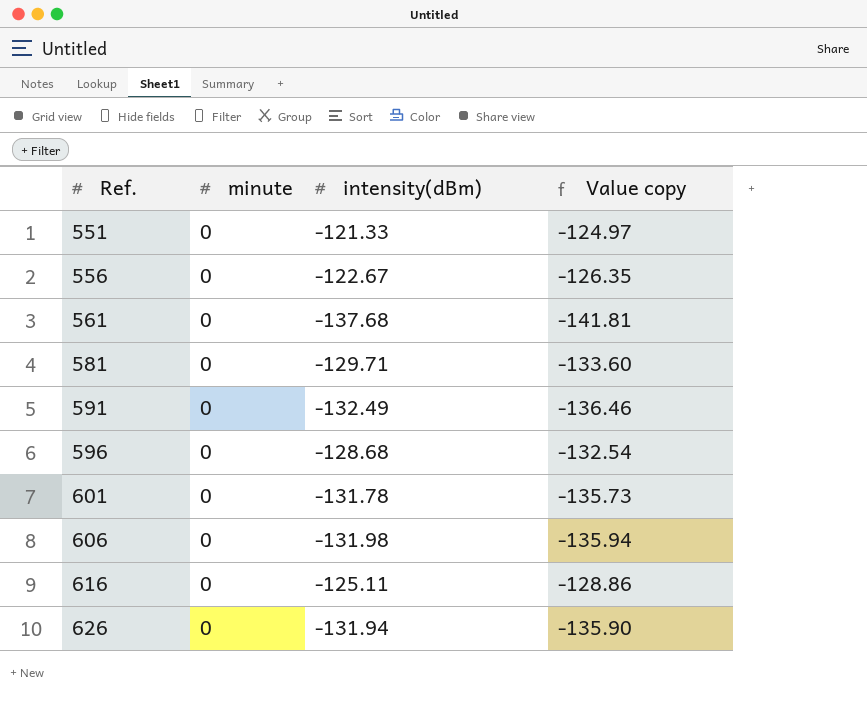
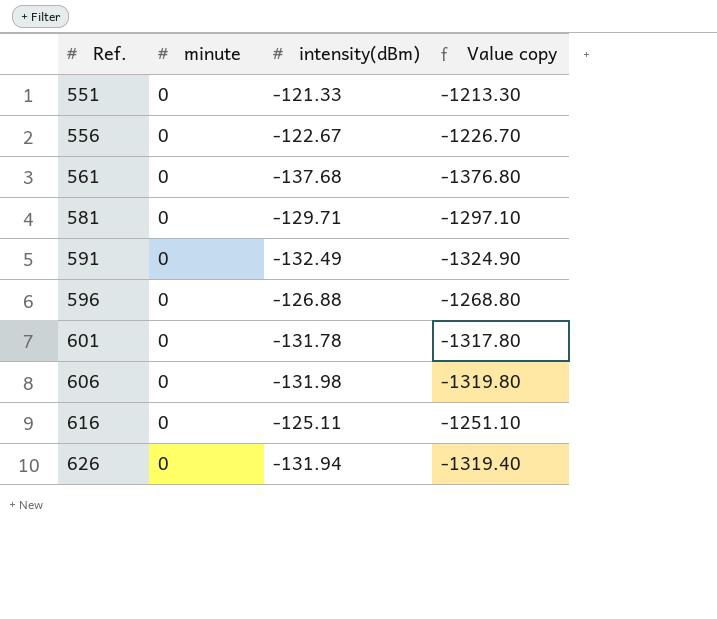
column Value copy | formula: [intensity(dBm)] * 1.03 -> [intensity(dBm)] * 10
596 | intensity(dBm): -128.68 -> -126.88

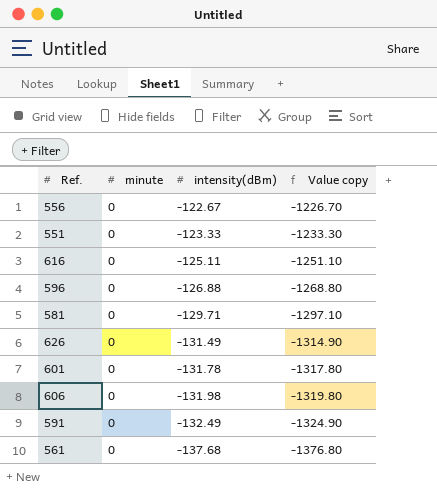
row order: Ref. ascending -> intensity(dBm) descending
551 | intensity(dBm): -121.33 -> -123.33
551 | Value copy: -1213.30 -> -1233.30
626 | intensity(dBm): -131.94 -> -131.49
626 | Value copy: -1319.40 -> -1314.90

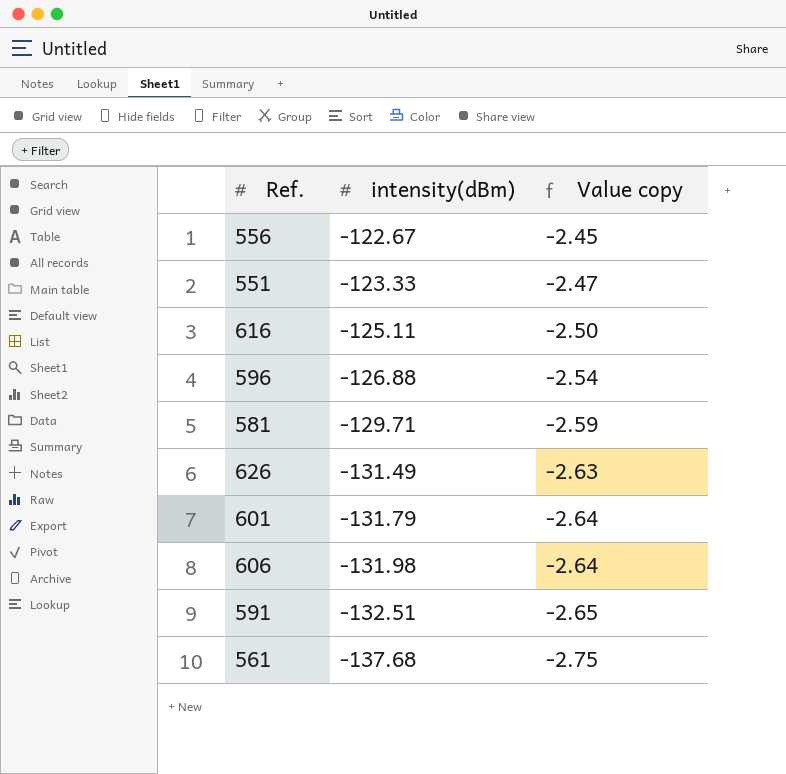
column minute | position: 2 -> none
column Value copy | formula: [intensity(dBm)] * 10 -> [intensity(dBm)] * 0.02
601 | intensity(dBm): -131.78 -> -131.79
591 | intensity(dBm): -132.49 -> -132.51

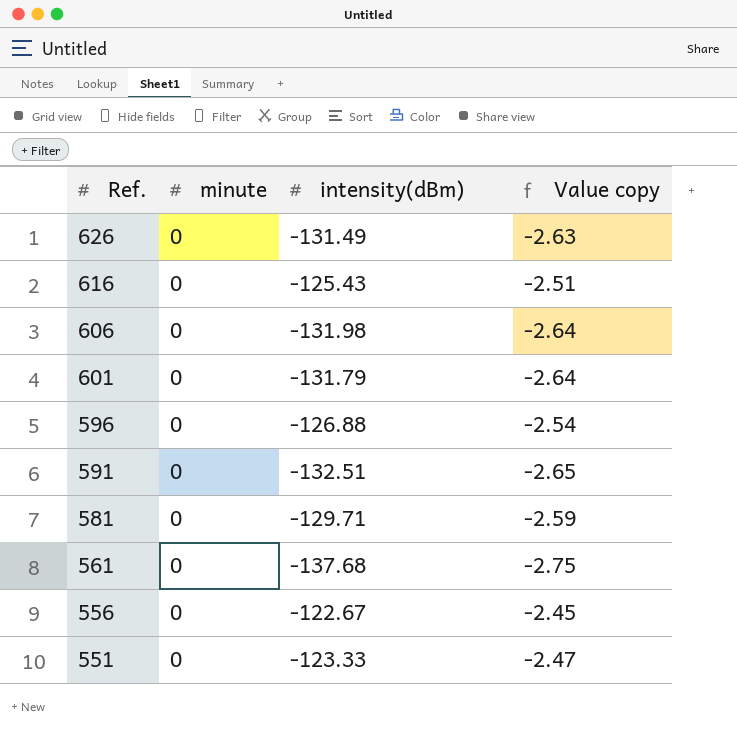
row order: intensity(dBm) descending -> Ref. descending
column minute | position: none -> 2
616 | intensity(dBm): -125.11 -> -125.43
616 | Value copy: -2.50 -> -2.51

